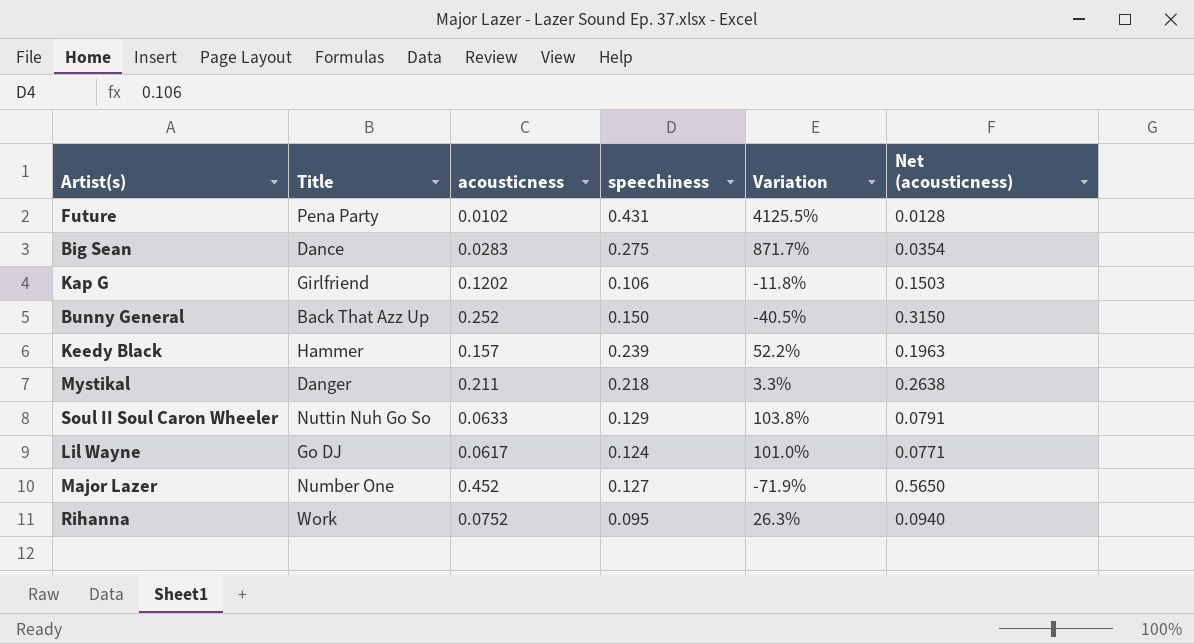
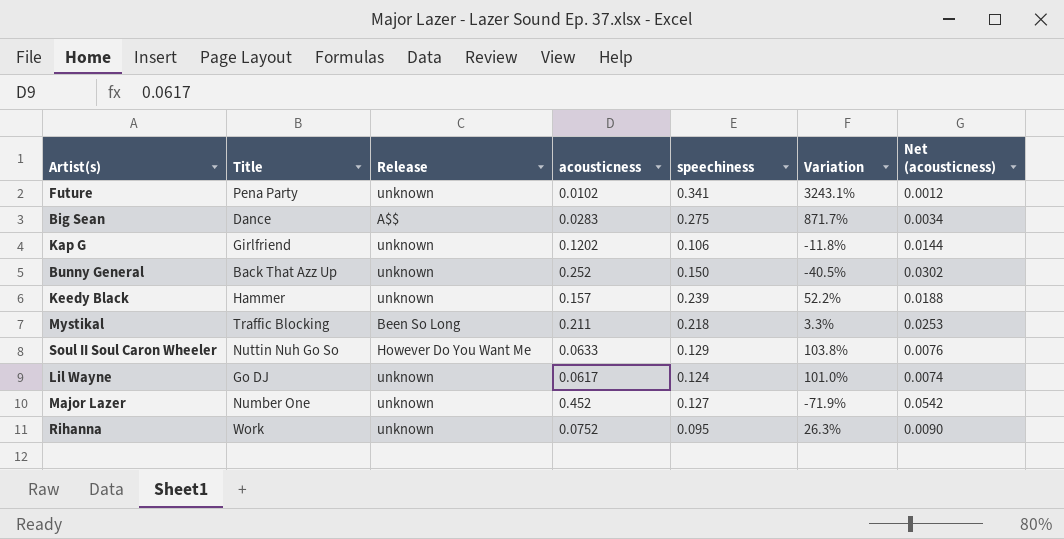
column Release | position: none -> 3
column Net (acousticness) | formula: [acousticness] * 1.25 -> [acousticness] * 0.12
Future | speechiness: 0.431 -> 0.341
Future | Variation: 4125.5% -> 3243.1%
Mystikal | Title: Danger -> Traffic Blocking

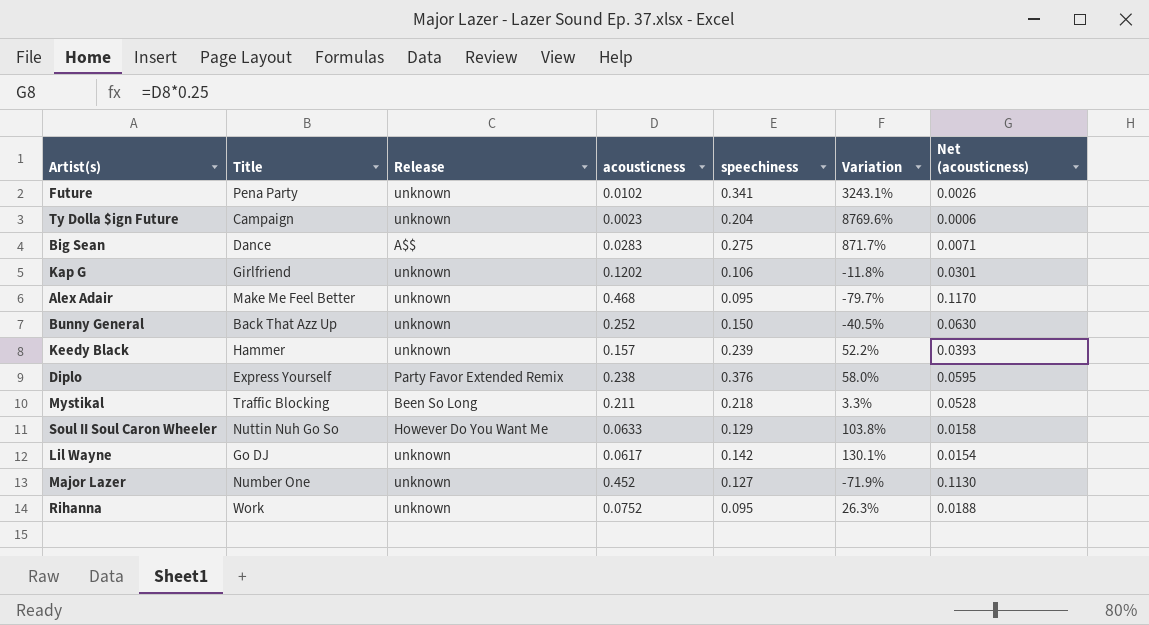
column Net (acousticness) | formula: [acousticness] * 0.12 -> [acousticness] * 0.25
row Ty Dolla $ign Future: none -> Campaign | unknown | 0.0023 | 0.204 | 8769.6% | 0.0006
row Alex Adair: none -> Make Me Feel Better | unknown | 0.468 | 0.095 | -79.7% | 0.1170
row Diplo: none -> Express Yourself | Party Favor Extended Remix | 0.238 | 0.376 | 58.0% | 0.0595
Lil Wayne | speechiness: 0.124 -> 0.142
Lil Wayne | Variation: 101.0% -> 130.1%

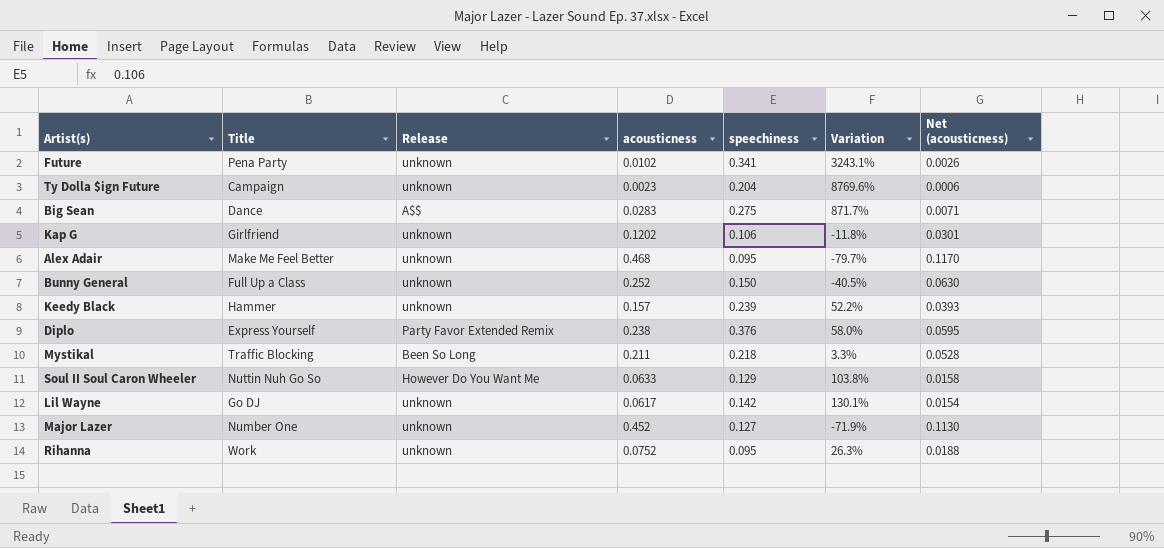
Bunny General | Title: Back That Azz Up -> Full Up a Class

